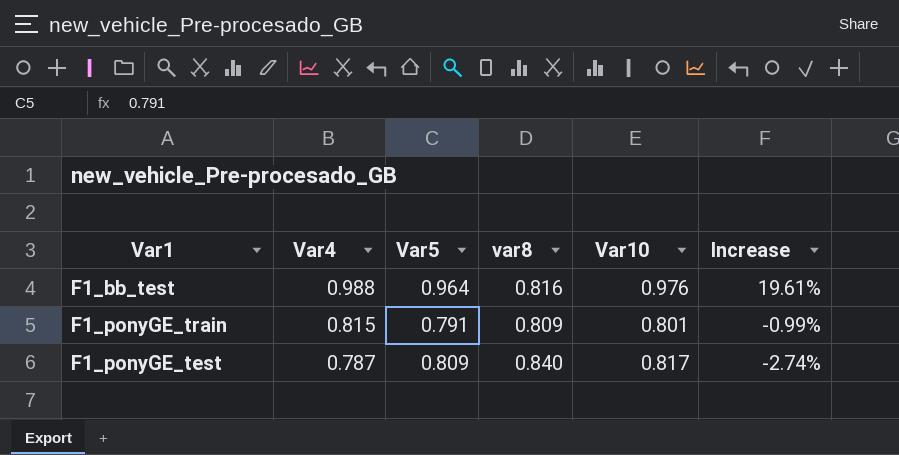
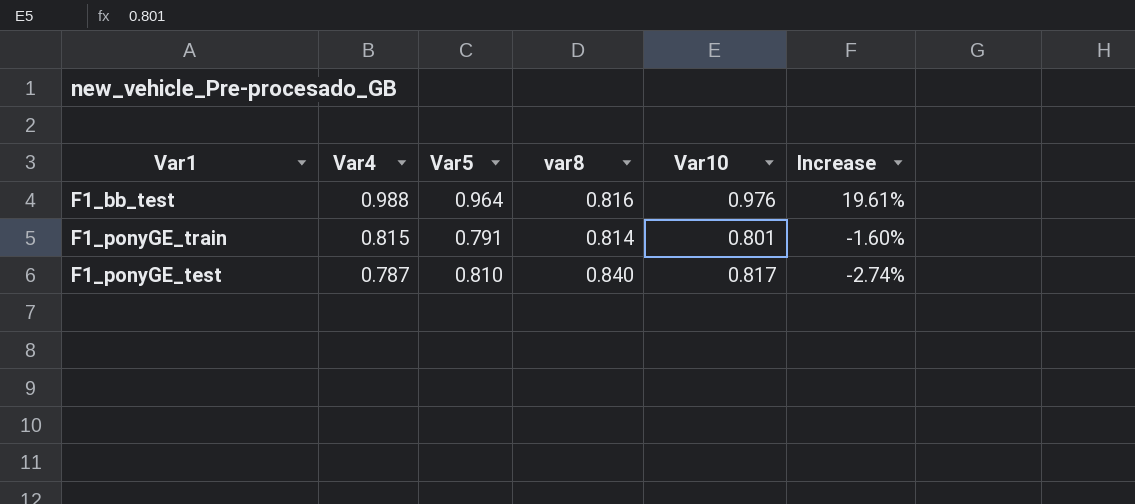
F1_ponyGE_train | var8: 0.809 -> 0.814
F1_ponyGE_train | Increase: -0.99% -> -1.60%
F1_ponyGE_test | Var5: 0.809 -> 0.810

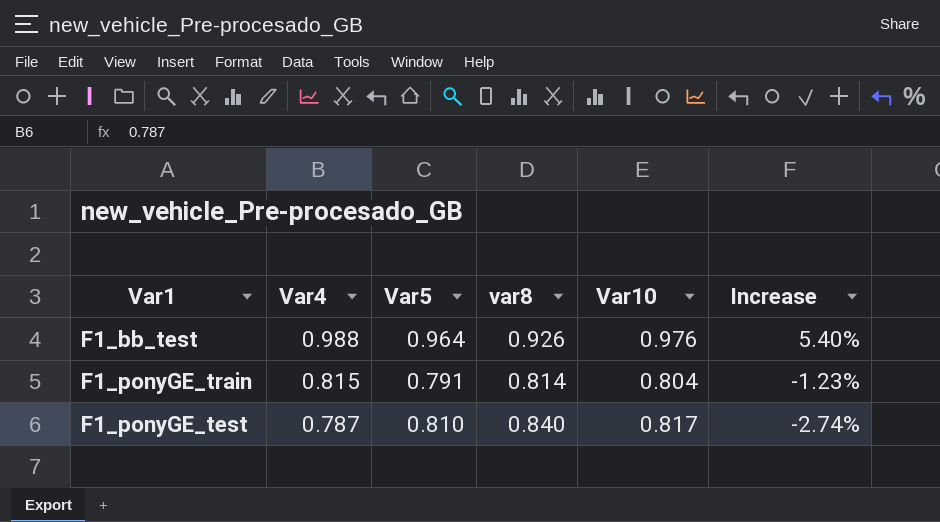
F1_bb_test | var8: 0.816 -> 0.926
F1_bb_test | Increase: 19.61% -> 5.40%
F1_ponyGE_train | Var10: 0.801 -> 0.804
F1_ponyGE_train | Increase: -1.60% -> -1.23%

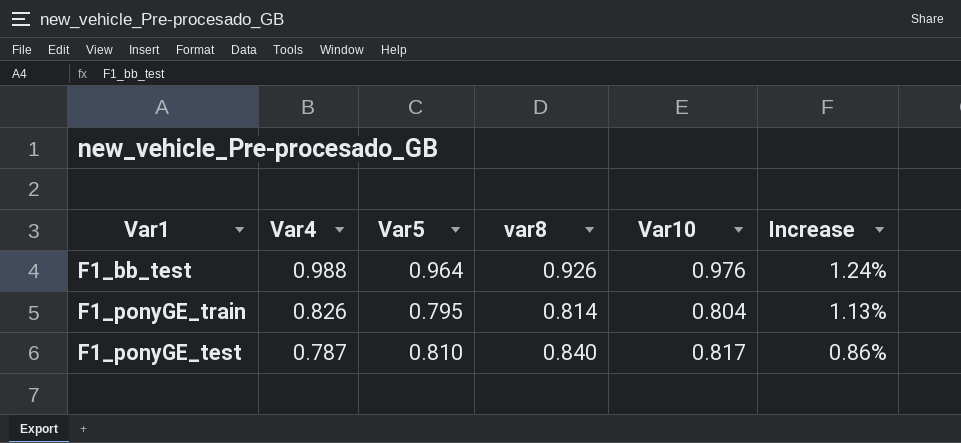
column Increase | formula: ([Var10] - [var8]) / [var8] -> ([Var10] - [Var5]) / [Var5]
F1_ponyGE_train | Var4: 0.815 -> 0.826
F1_ponyGE_train | Var5: 0.791 -> 0.795

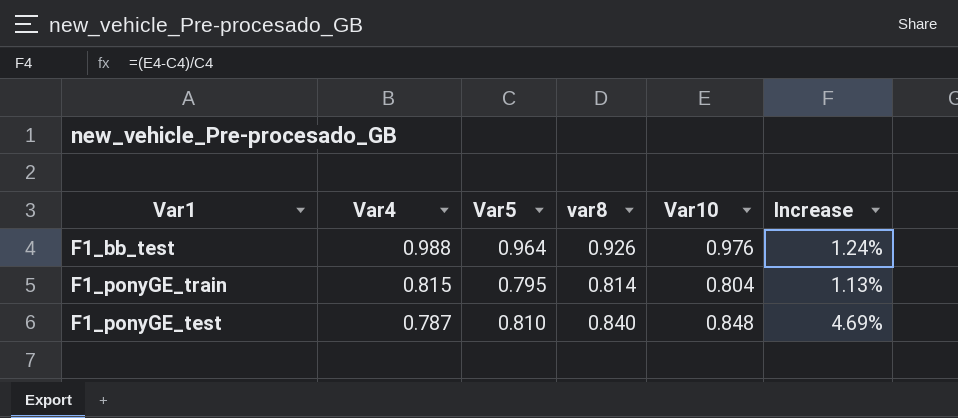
F1_ponyGE_train | Var4: 0.826 -> 0.815
F1_ponyGE_test | Var10: 0.817 -> 0.848
F1_ponyGE_test | Increase: 0.86% -> 4.69%

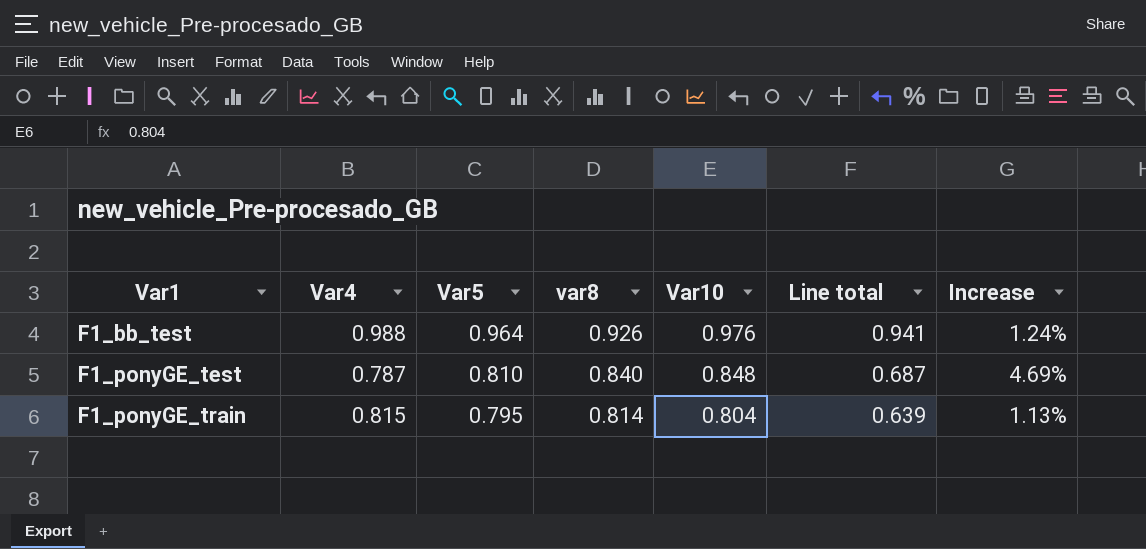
row order: Var4 descending -> Var1 ascending
column Line total | formula: none -> [Var5] * [Var10]

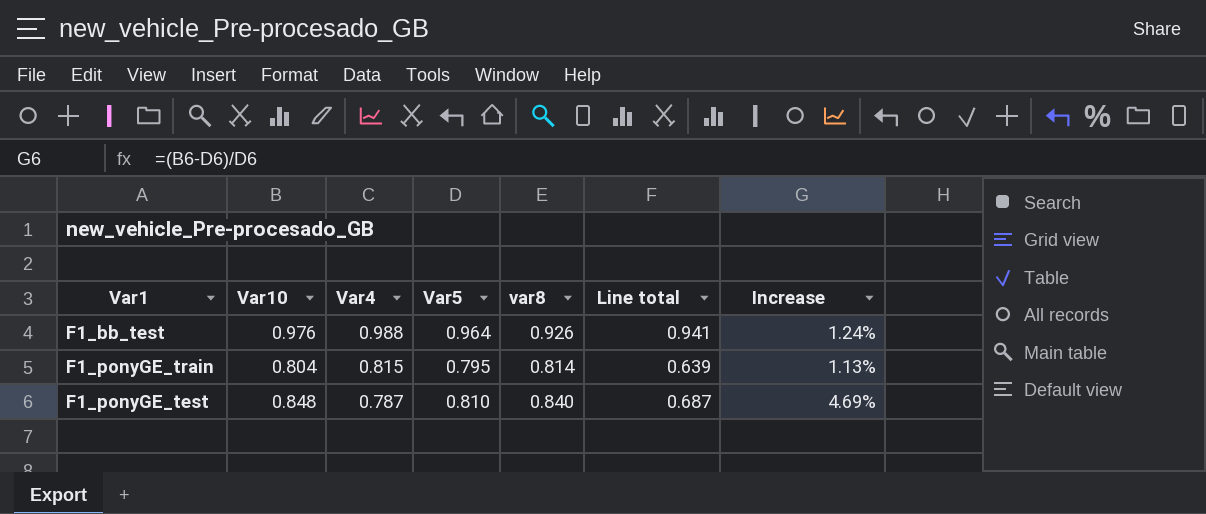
row order: Var1 ascending -> Var4 descending
column Var10 | position: 5 -> 2

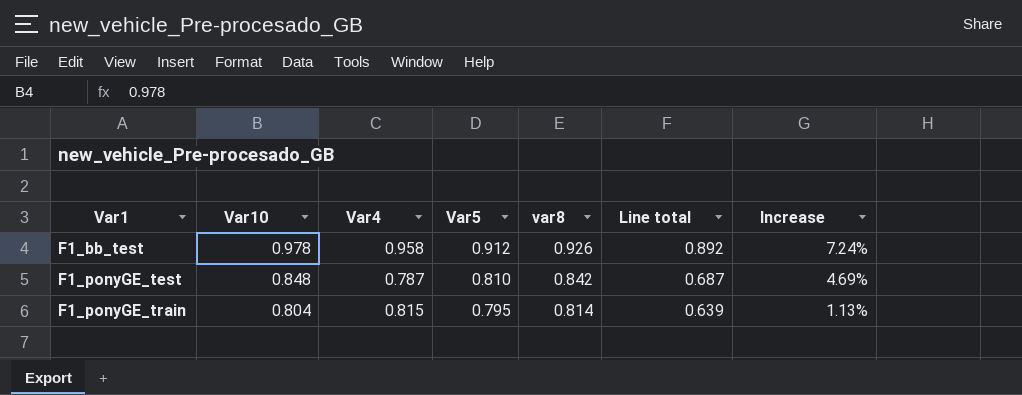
row order: Var4 descending -> Var1 ascending
F1_bb_test | Var10: 0.976 -> 0.978
F1_bb_test | Var4: 0.988 -> 0.958
F1_bb_test | Var5: 0.964 -> 0.912
F1_bb_test | Line total: 0.941 -> 0.892
F1_bb_test | Increase: 1.24% -> 7.24%
F1_ponyGE_test | var8: 0.840 -> 0.842

